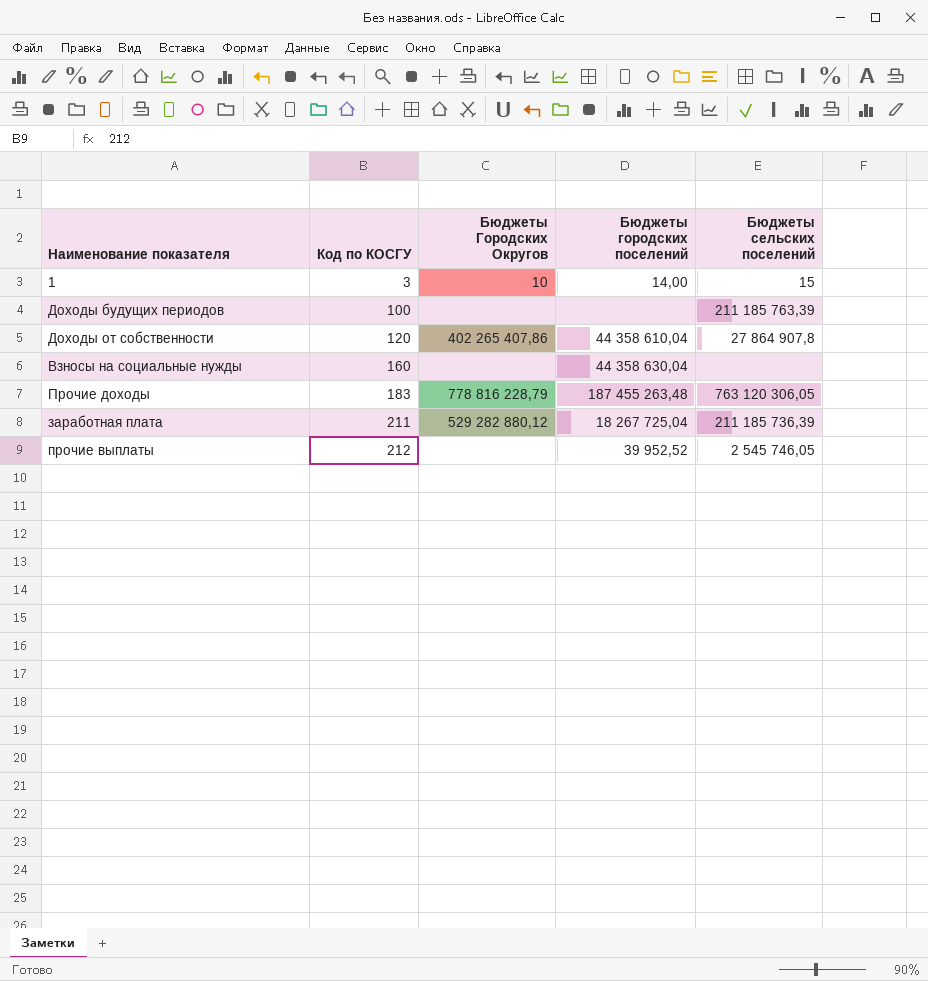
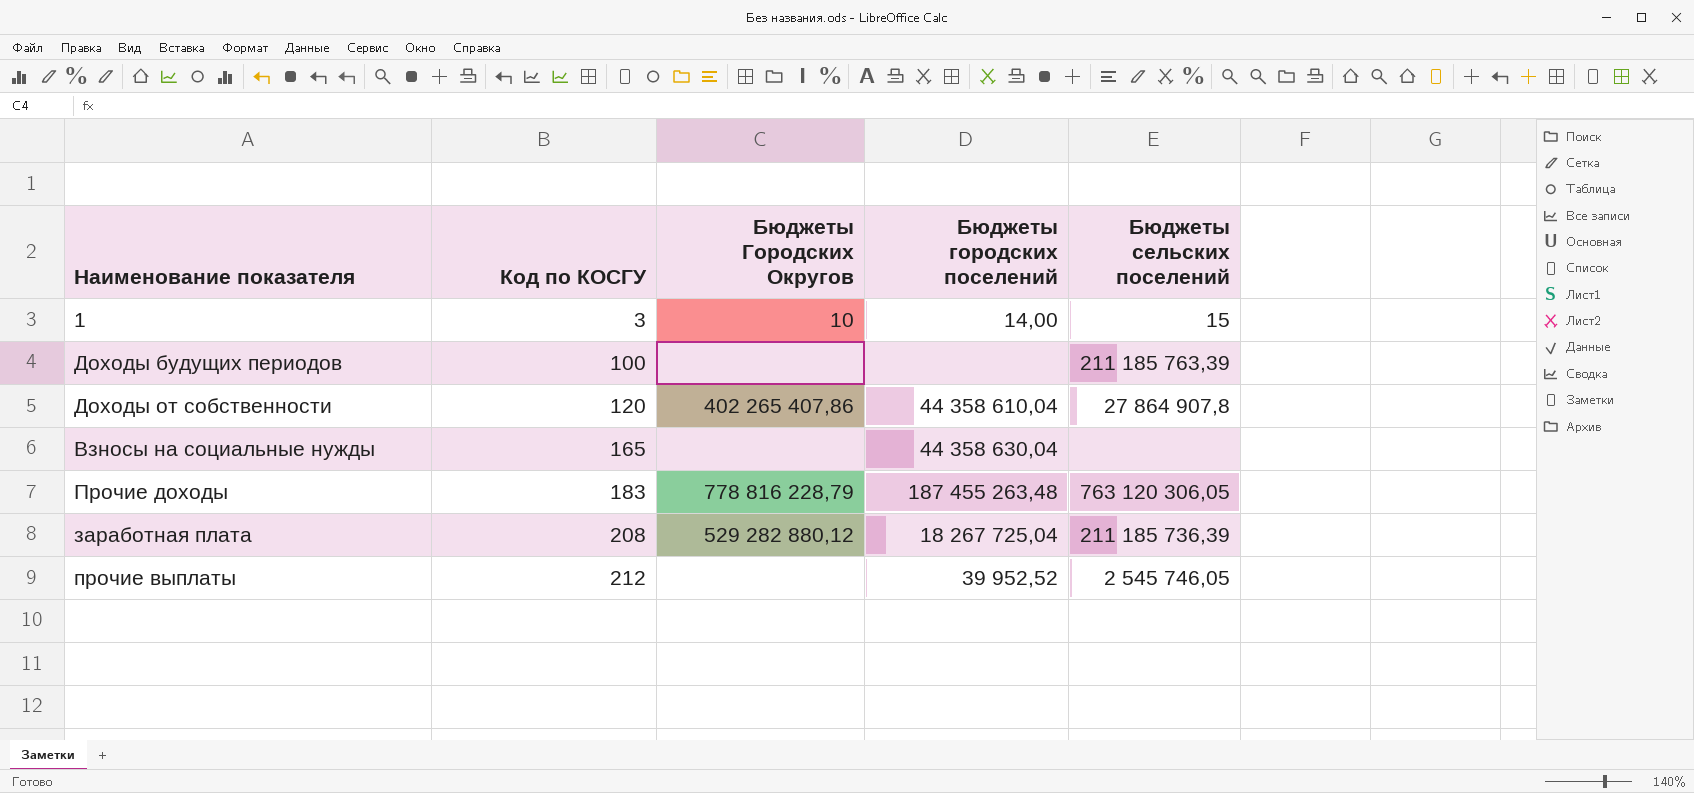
Взносы на социальные нужды | Код по КОСГУ: 160 -> 165
заработная плата | Код по КОСГУ: 211 -> 208

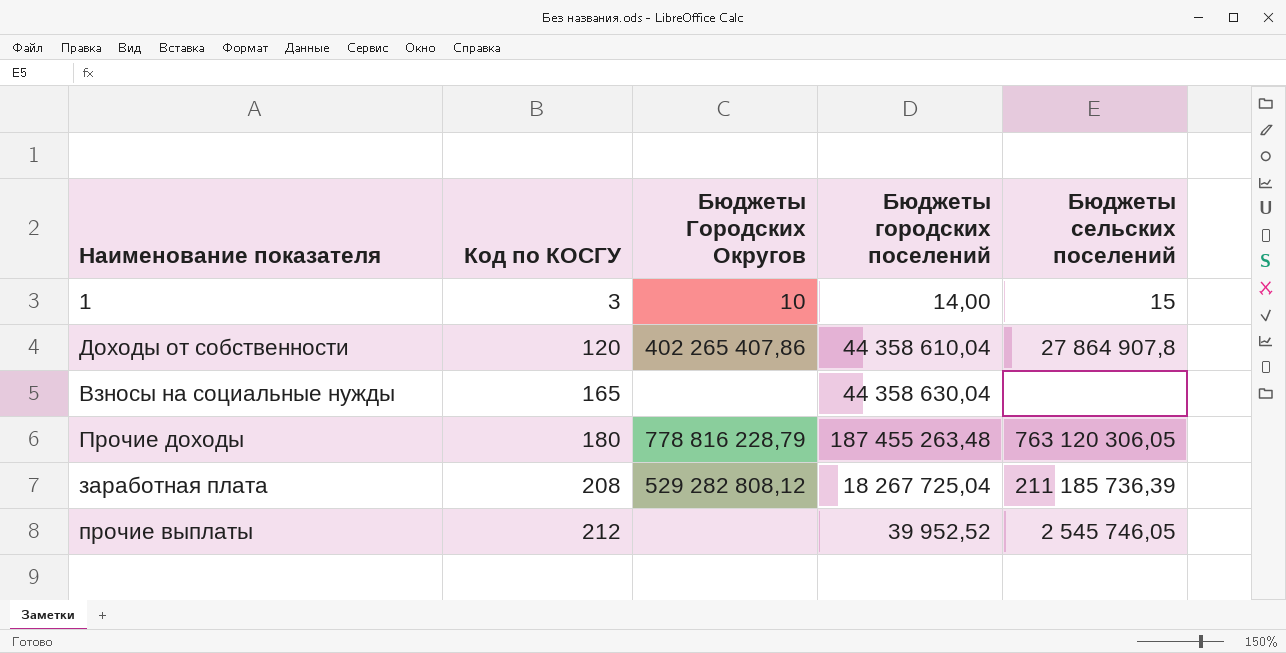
row Доходы будущих периодов: 100 | none | none | 211 185 763,39 -> none
Прочие доходы | Код по КОСГУ: 183 -> 180
заработная плата | Бюджеты Городских Округов: 529 282 880,12 -> 529 282 808,12

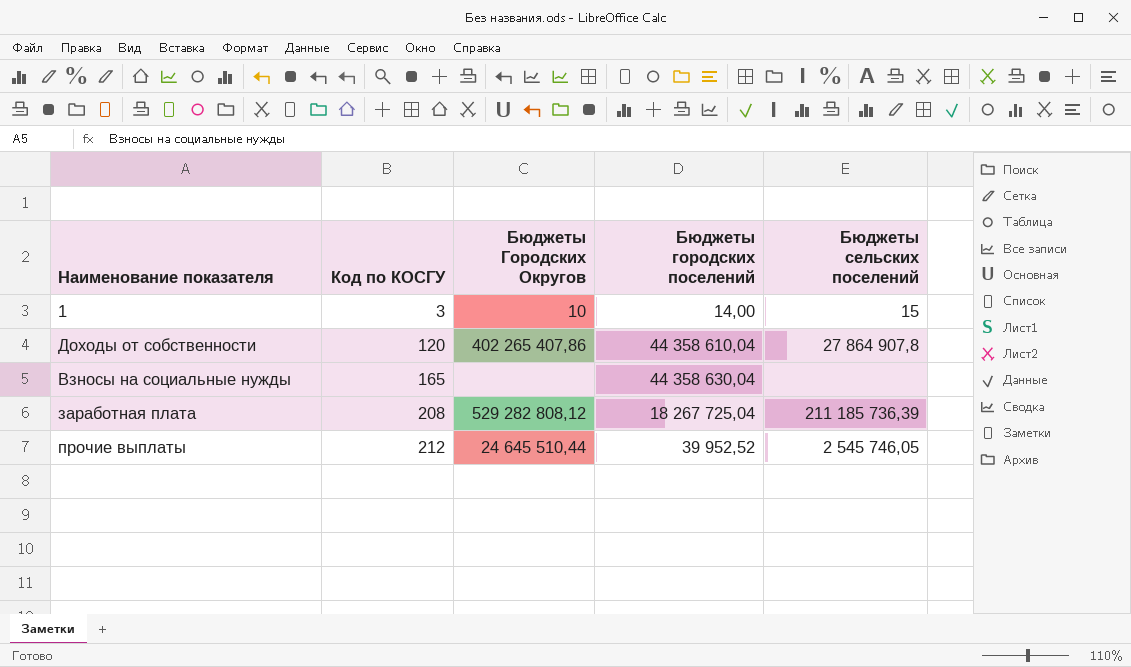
row Прочие доходы: 180 | 778 816 228,79 | 187 455 263,48 | 763 120 306,05 -> none
прочие выплаты | Бюджеты Городских Округов: none -> 24 645 510,44

